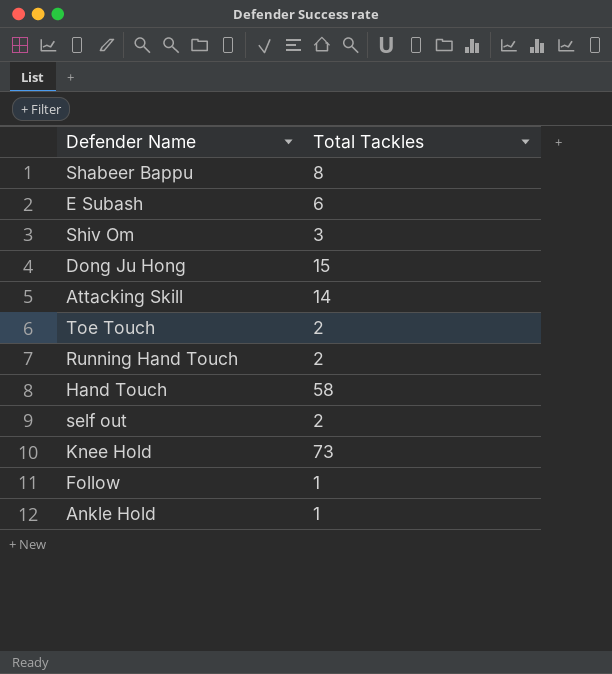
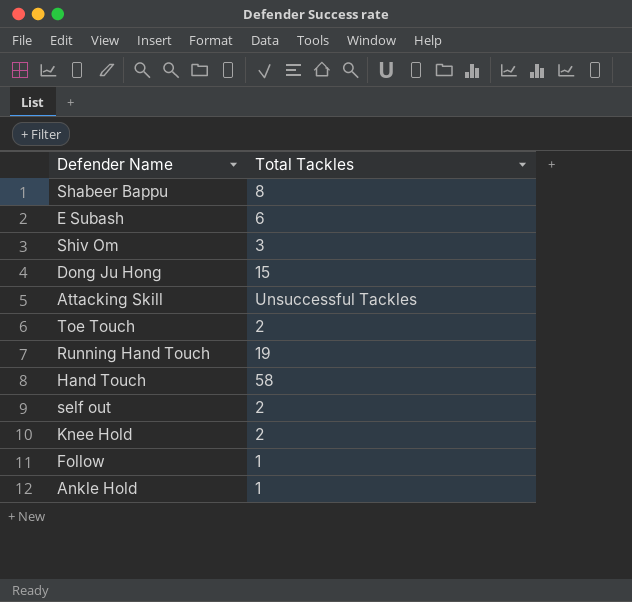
Attacking Skill | Total Tackles: 14 -> Unsuccessful Tackles
Running Hand Touch | Total Tackles: 2 -> 19
Knee Hold | Total Tackles: 73 -> 2

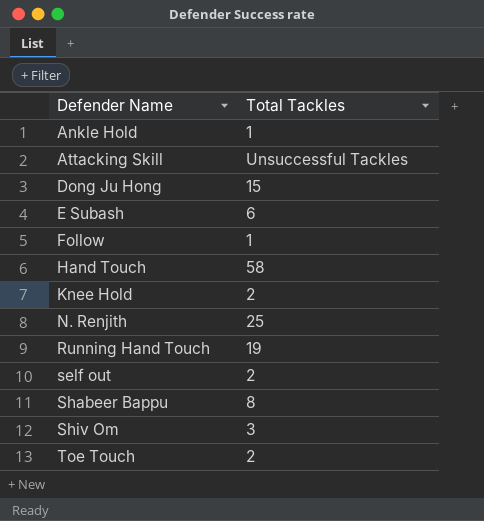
row order: none -> Defender Name ascending
row N. Renjith: none -> 25

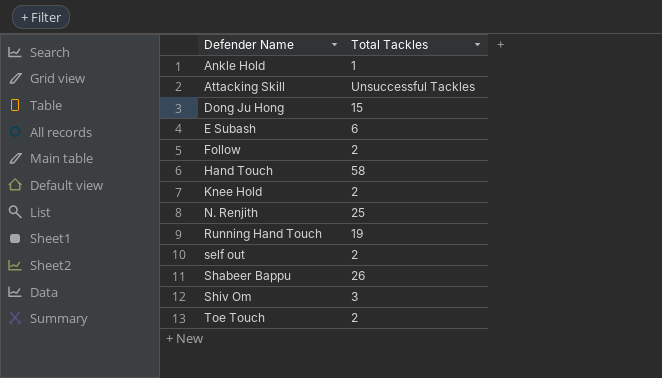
Follow | Total Tackles: 1 -> 2
Shabeer Bappu | Total Tackles: 8 -> 26

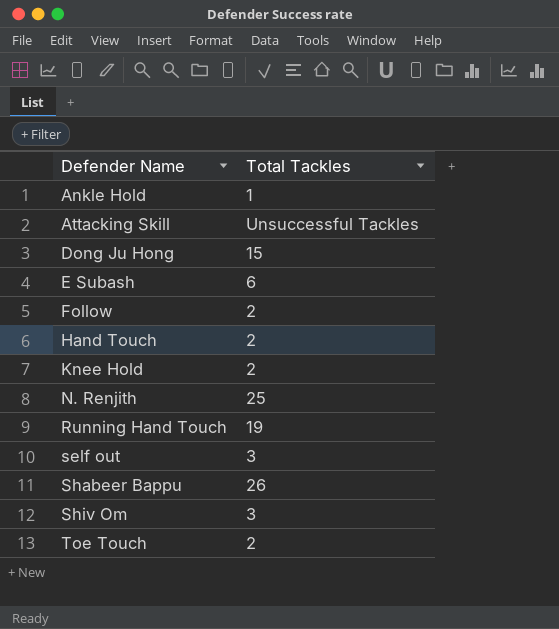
Hand Touch | Total Tackles: 58 -> 2
self out | Total Tackles: 2 -> 3

